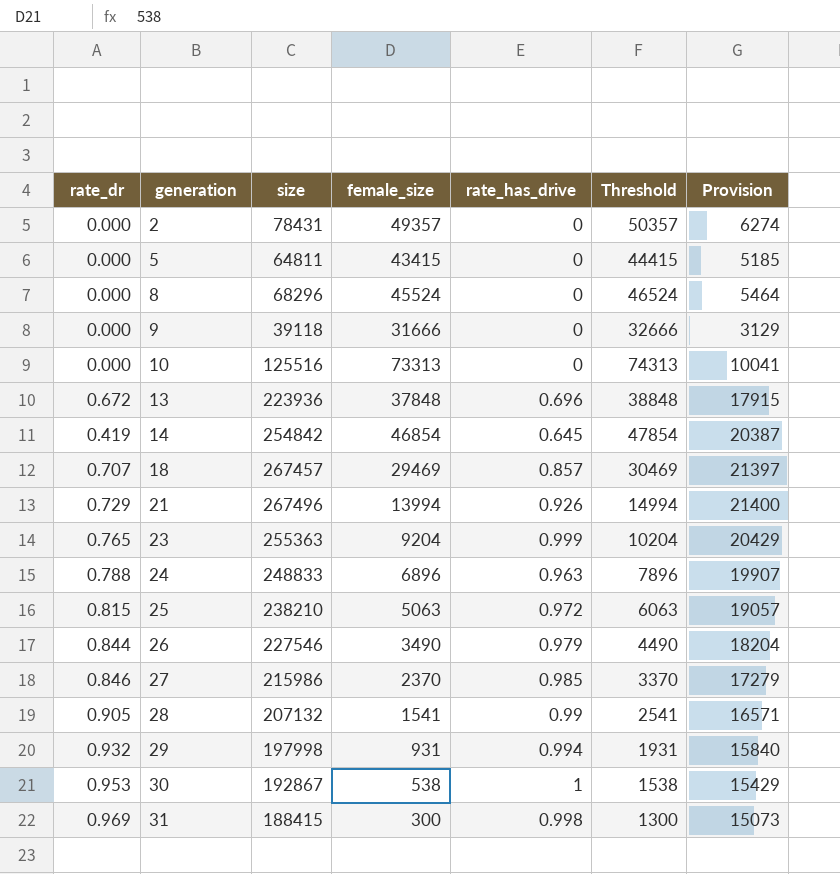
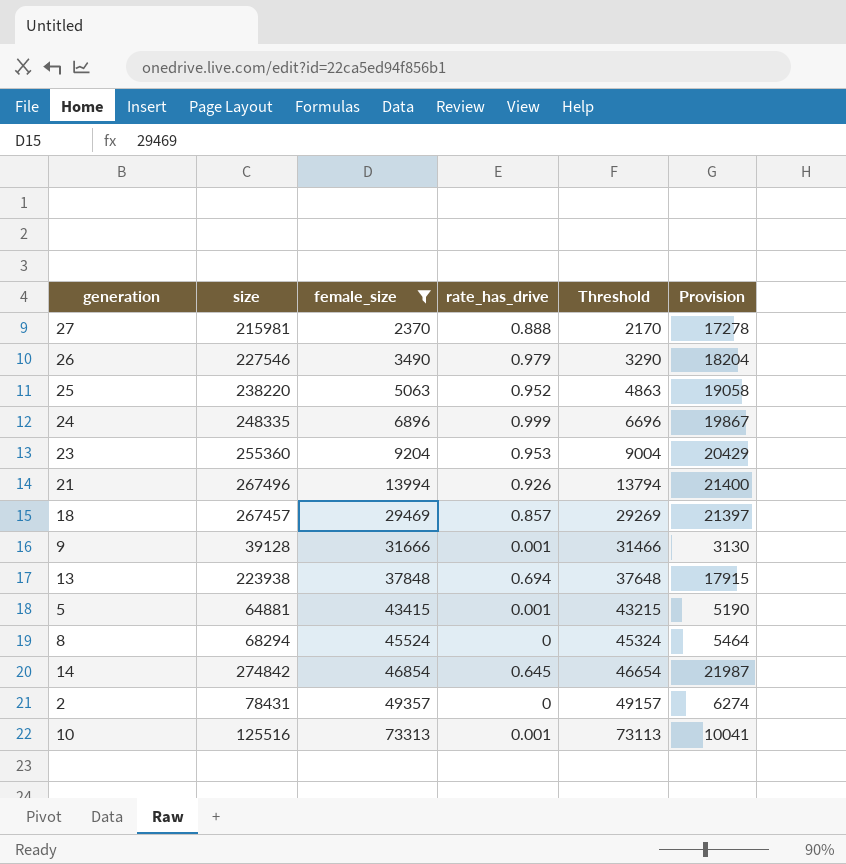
filter: none -> female_size >= 2370
row order: generation ascending -> female_size ascending
column rate_dr | position: 1 -> none
column Threshold | formula: [female_size] + 1000 -> [female_size] - 200
27 | size: 215986 -> 215981
27 | rate_has_drive: 0.985 -> 0.888
27 | Provision: 17279 -> 17278
25 | size: 238210 -> 238220
25 | rate_has_drive: 0.972 -> 0.952
25 | Provision: 19057 -> 19058
24 | size: 248833 -> 248335
24 | rate_has_drive: 0.963 -> 0.999
24 | Provision: 19907 -> 19867
23 | size: 255363 -> 255360
23 | rate_has_drive: 0.999 -> 0.953
9 | size: 39118 -> 39128
9 | rate_has_drive: 0 -> 0.001
9 | Provision: 3129 -> 3130
13 | size: 223936 -> 223938
13 | rate_has_drive: 0.696 -> 0.694
5 | size: 64811 -> 64881
5 | rate_has_drive: 0 -> 0.001
5 | Provision: 5185 -> 5190
8 | size: 68296 -> 68294
14 | size: 254842 -> 274842
14 | Provision: 20387 -> 21987
10 | rate_has_drive: 0 -> 0.001

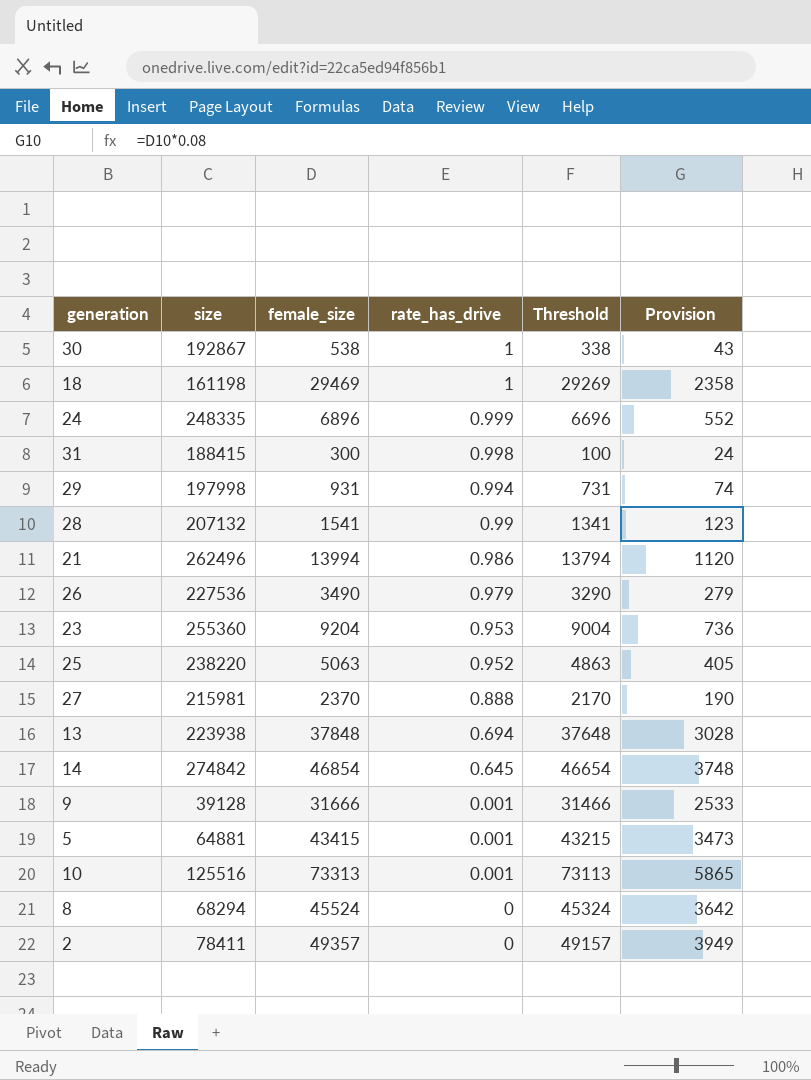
filter: female_size >= 2370 -> none
row order: female_size ascending -> rate_has_drive descending
column Provision | formula: [size] * 0.08 -> [female_size] * 0.08
18 | size: 267457 -> 161198
18 | rate_has_drive: 0.857 -> 1
21 | size: 267496 -> 262496
21 | rate_has_drive: 0.926 -> 0.986
26 | size: 227546 -> 227536
2 | size: 78431 -> 78411

